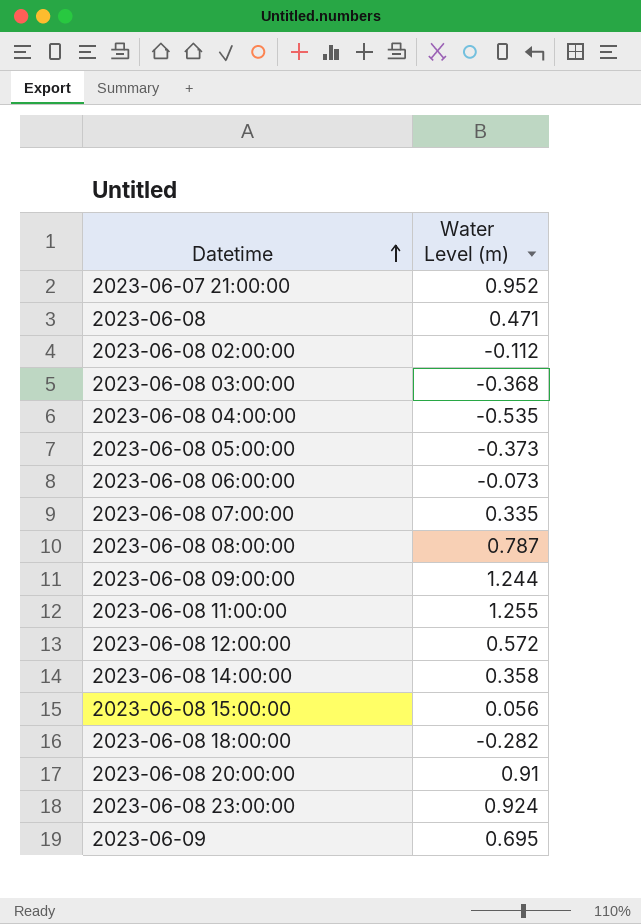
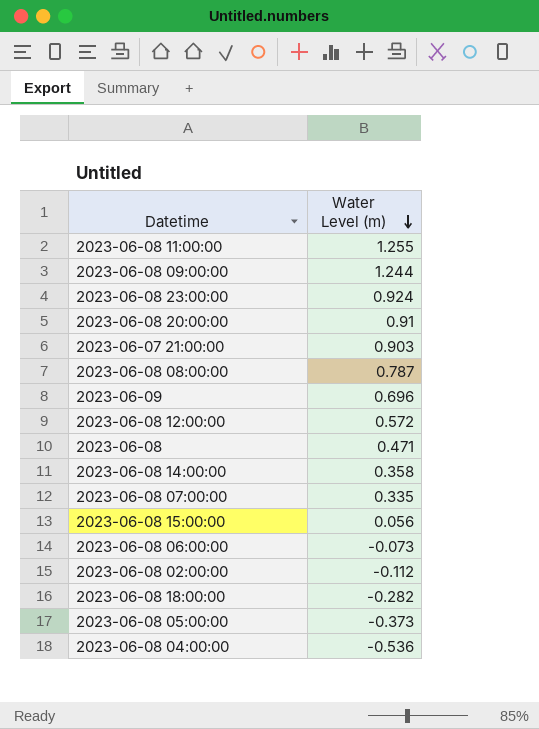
row order: Datetime ascending -> Water Level (m) descending
row 2023-06-08 03:00:00: -0.368 -> none
2023-06-07 21:00:00 | Water Level (m): 0.952 -> 0.903
2023-06-09 | Water Level (m): 0.695 -> 0.696
2023-06-08 04:00:00 | Water Level (m): -0.535 -> -0.536

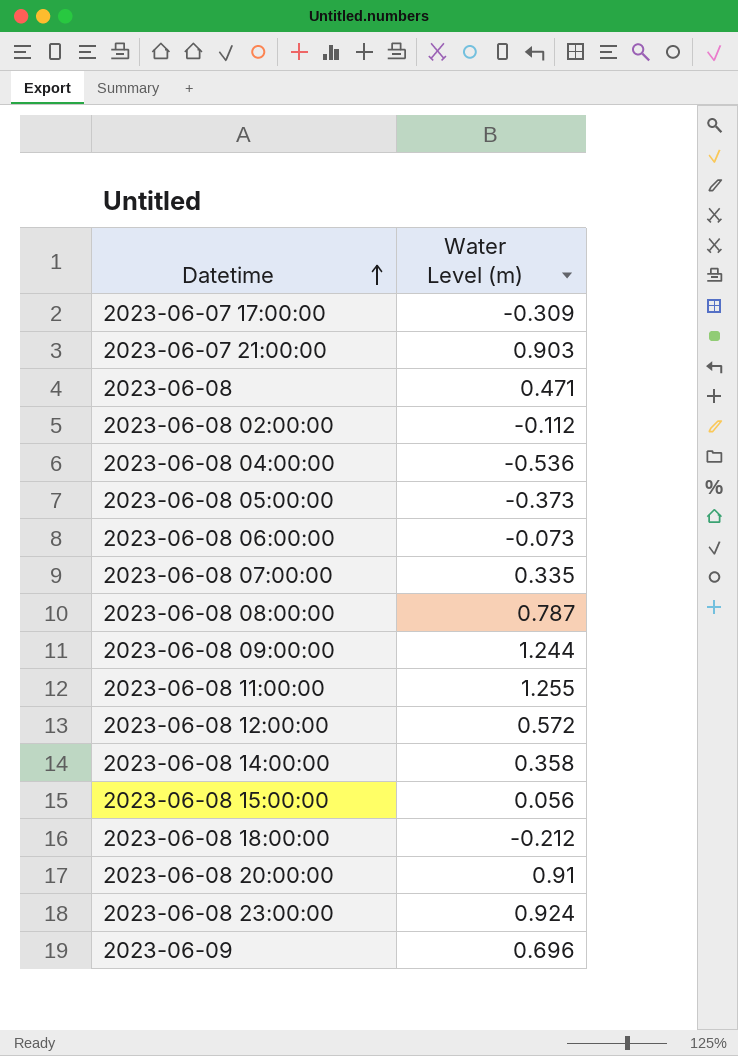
row order: Water Level (m) descending -> Datetime ascending
row 2023-06-07 17:00:00: none -> -0.309
2023-06-08 18:00:00 | Water Level (m): -0.282 -> -0.212

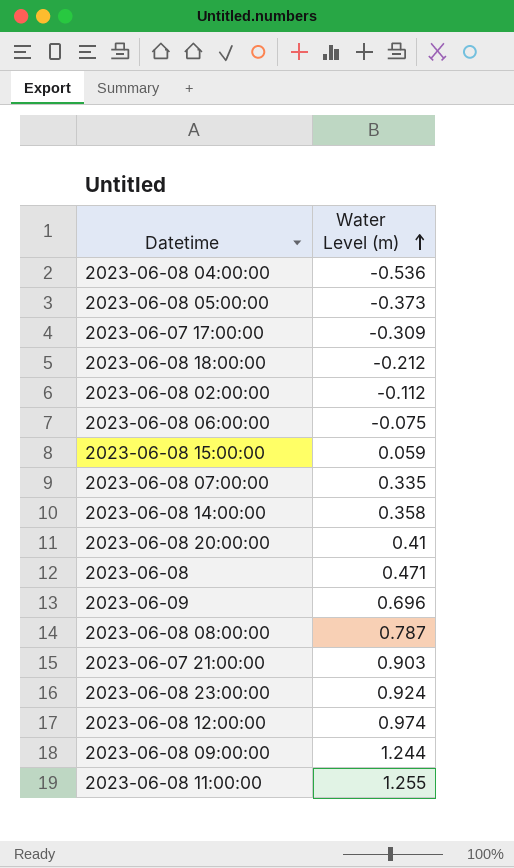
row order: Datetime ascending -> Water Level (m) ascending
2023-06-08 06:00:00 | Water Level (m): -0.073 -> -0.075
2023-06-08 15:00:00 | Water Level (m): 0.056 -> 0.059
2023-06-08 20:00:00 | Water Level (m): 0.91 -> 0.41
2023-06-08 12:00:00 | Water Level (m): 0.572 -> 0.974

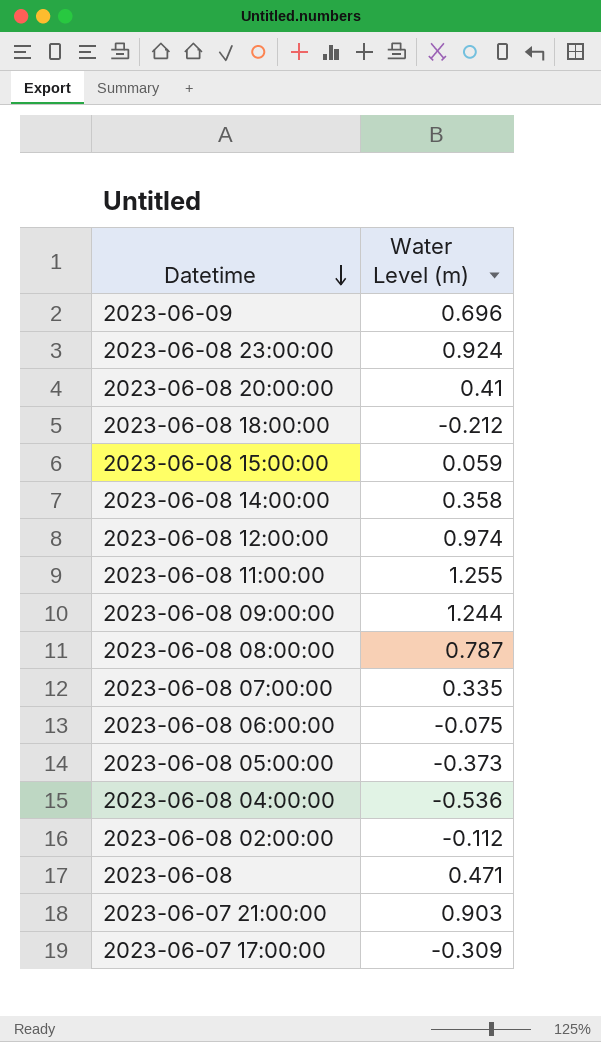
row order: Water Level (m) ascending -> Datetime descending

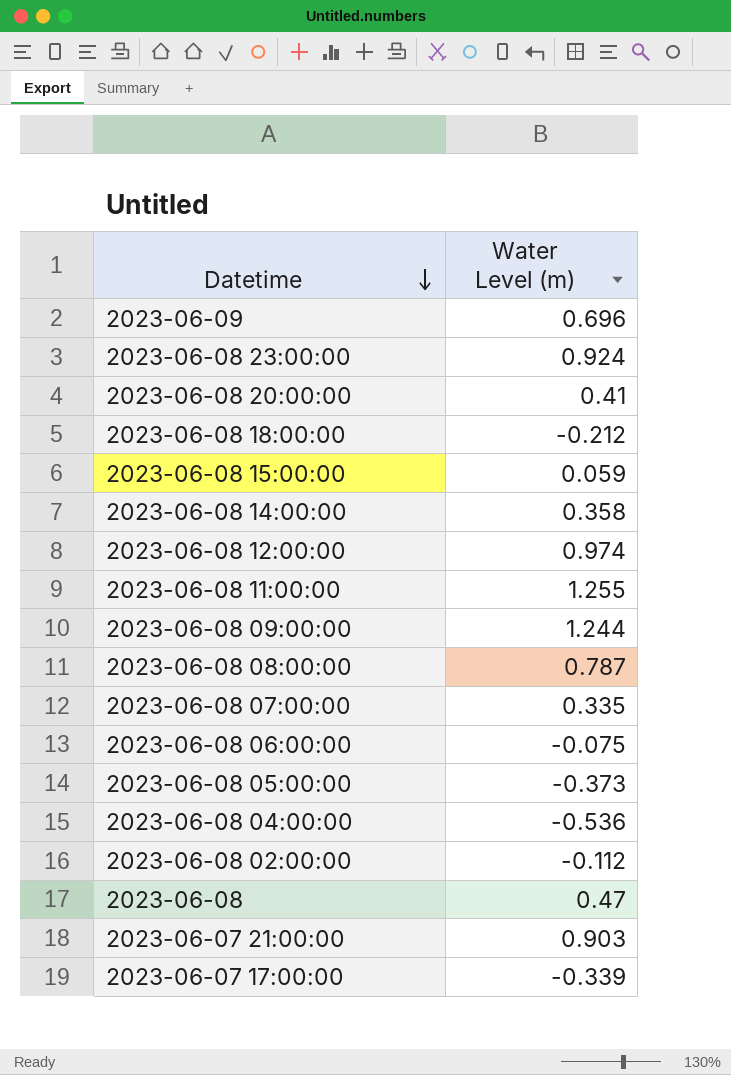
2023-06-08 | Water Level (m): 0.471 -> 0.47
2023-06-07 17:00:00 | Water Level (m): -0.309 -> -0.339

